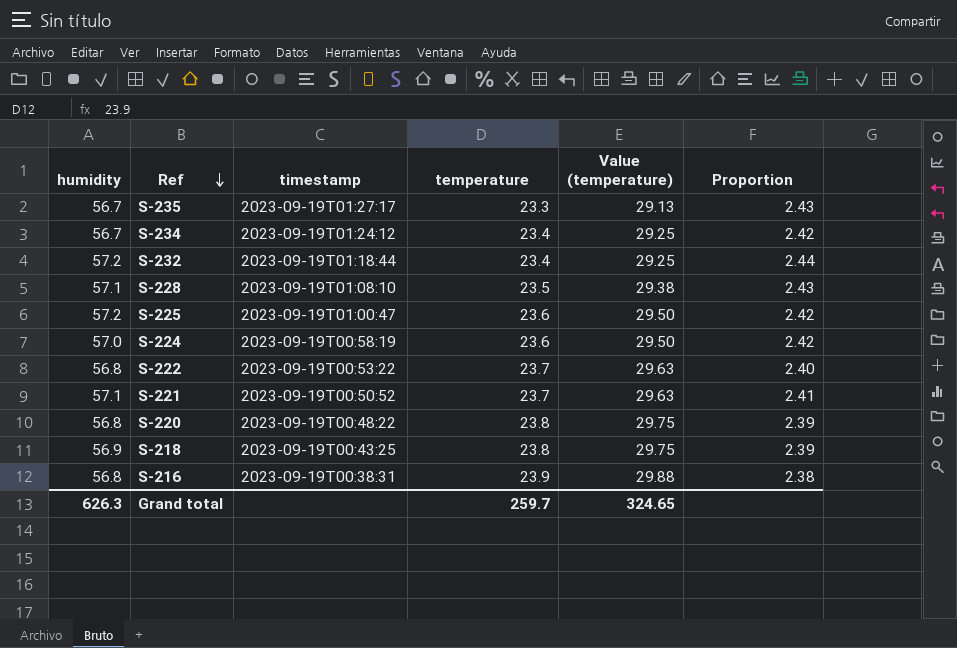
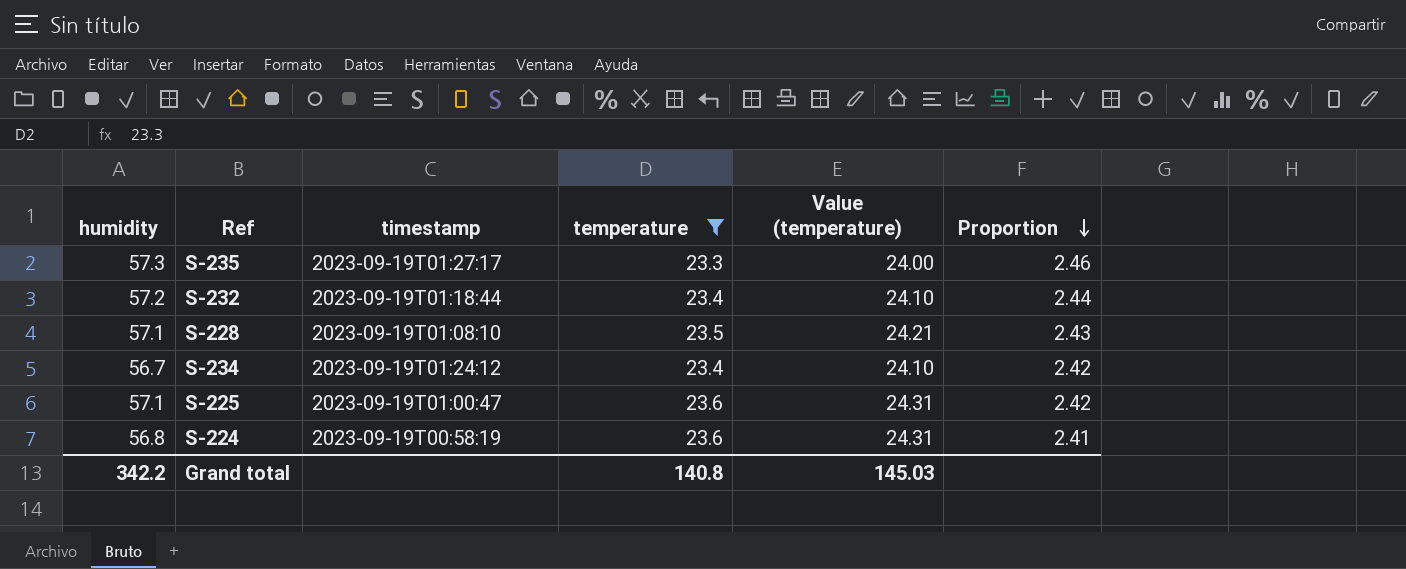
filter: none -> temperature <= 23.6
row order: Ref descending -> Proportion descending
column Value (temperature) | formula: [temperature] * 1.25 -> [temperature] * 1.03
S-235 | humidity: 56.7 -> 57.3
S-235 | Proportion: 2.43 -> 2.46
S-225 | humidity: 57.2 -> 57.1
S-224 | humidity: 57.0 -> 56.8
S-224 | Proportion: 2.42 -> 2.41
Grand total | humidity: 626.3 -> 342.2
Grand total | temperature: 259.7 -> 140.8
Grand total | Value (temperature): 324.65 -> 145.03

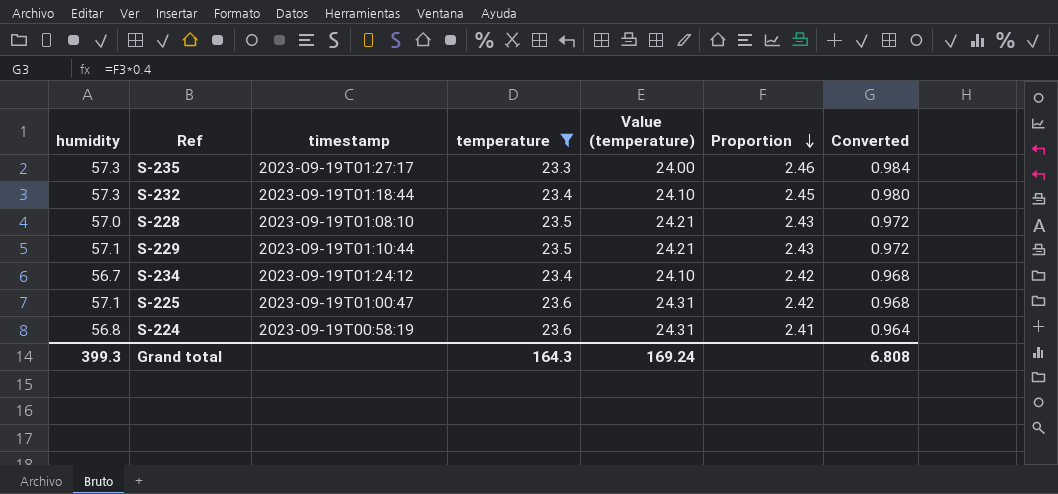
column Converted | formula: none -> [Proportion] * 0.4
S-232 | humidity: 57.2 -> 57.3
S-232 | Proportion: 2.44 -> 2.45
S-228 | humidity: 57.1 -> 57.0
row S-229: none -> 57.1 | 2023-09-19T01:10:44 | 23.5 | 24.21 | 2.43 | 0.972
Grand total | humidity: 342.2 -> 399.3
Grand total | temperature: 140.8 -> 164.3
Grand total | Value (temperature): 145.03 -> 169.24

